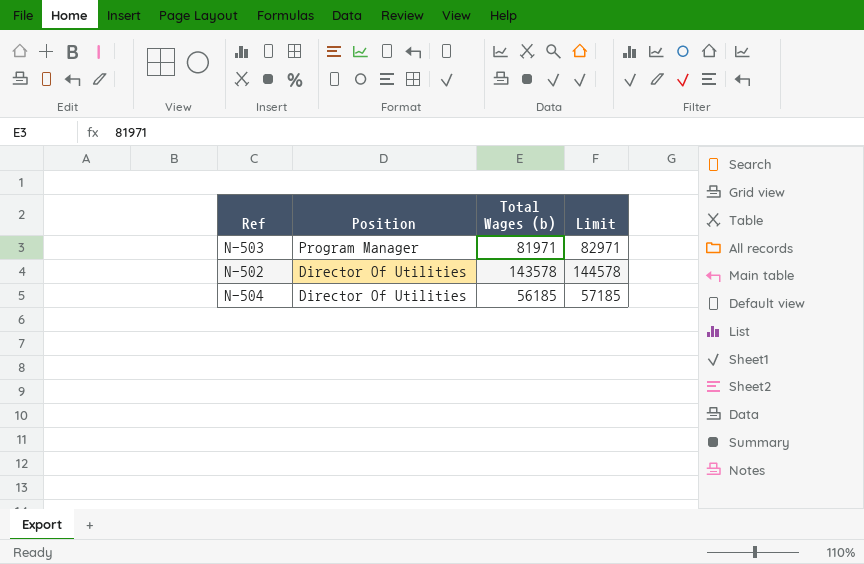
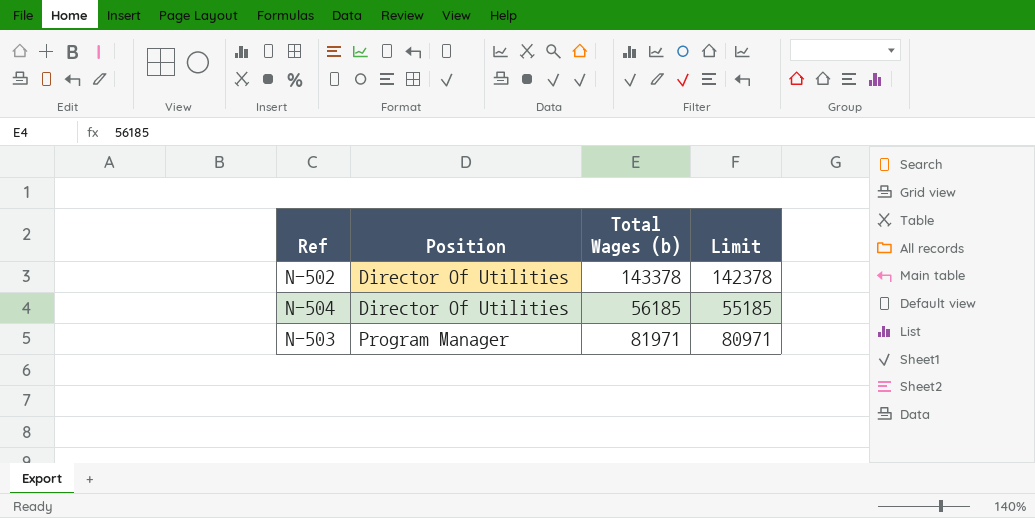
row order: Position descending -> Position ascending
column Limit | formula: [Total Wages (b)] + 1000 -> [Total Wages (b)] - 1000
N-502 | Total Wages (b): 143578 -> 143378

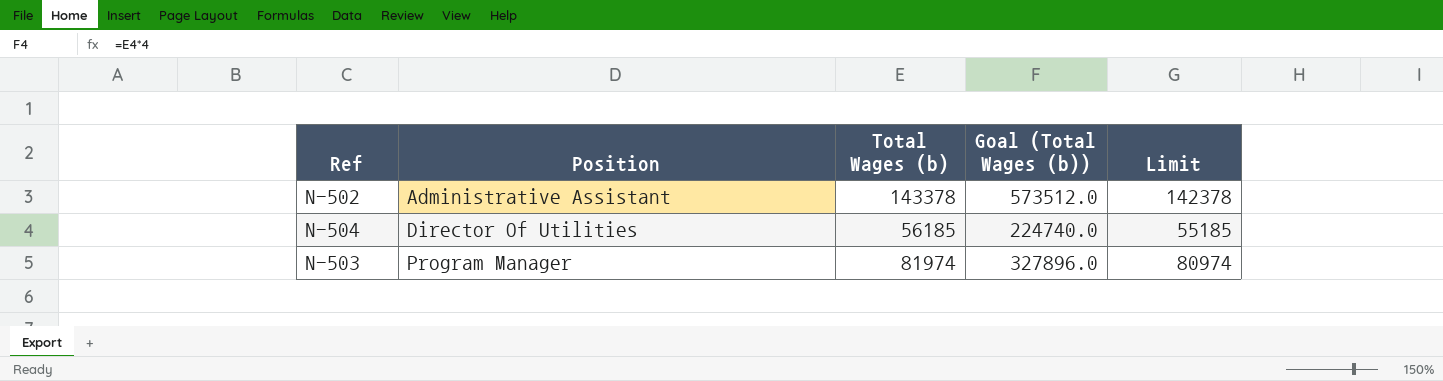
column Goal (Total Wages (b)) | formula: none -> [Total Wages (b)] * 4
N-502 | Position: Director Of Utilities -> Administrative Assistant
N-503 | Total Wages (b): 81971 -> 81974
N-503 | Limit: 80971 -> 80974

